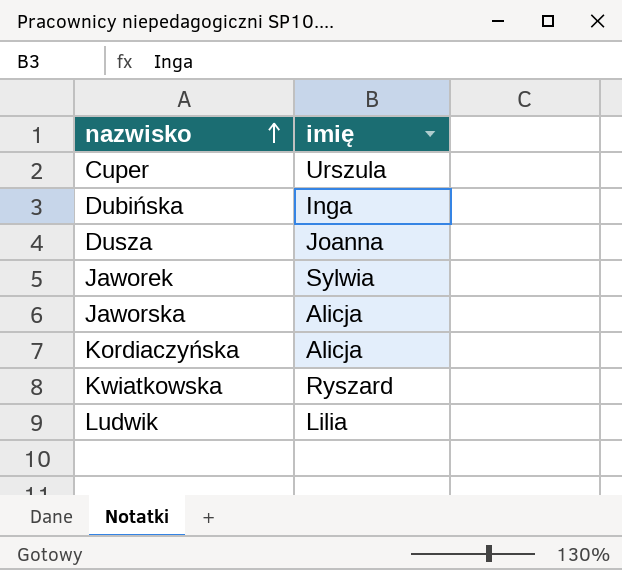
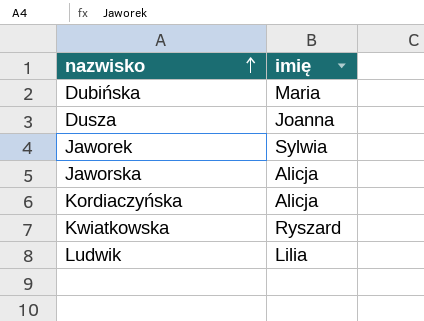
row Cuper: Urszula -> none
Dubińska | imię: Inga -> Maria

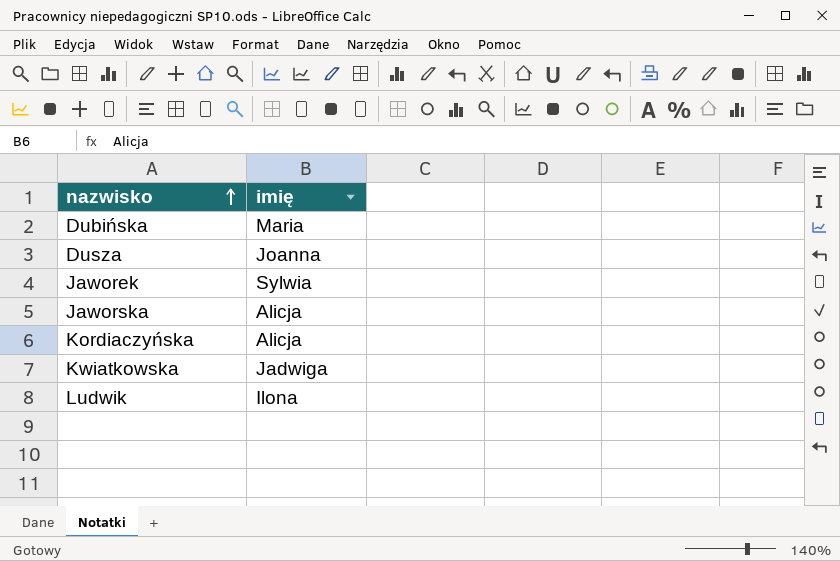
Kwiatkowska | imię: Ryszard -> Jadwiga
Ludwik | imię: Lilia -> Ilona

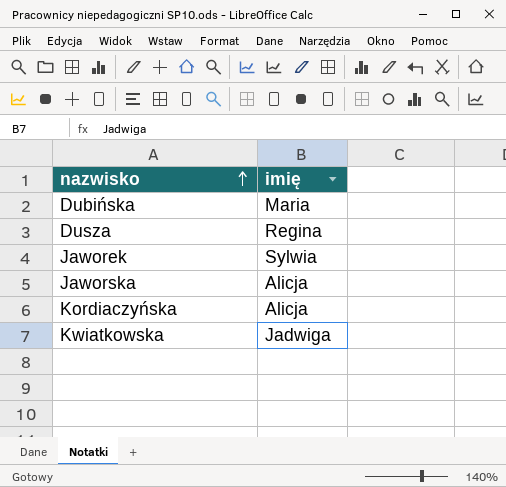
row Ludwik: Ilona -> none
Dusza | imię: Joanna -> Regina

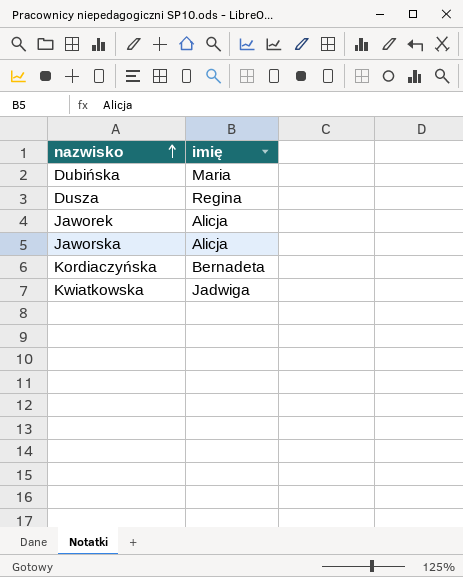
Jaworek | imię: Sylwia -> Alicja
Kordiaczyńska | imię: Alicja -> Bernadeta

